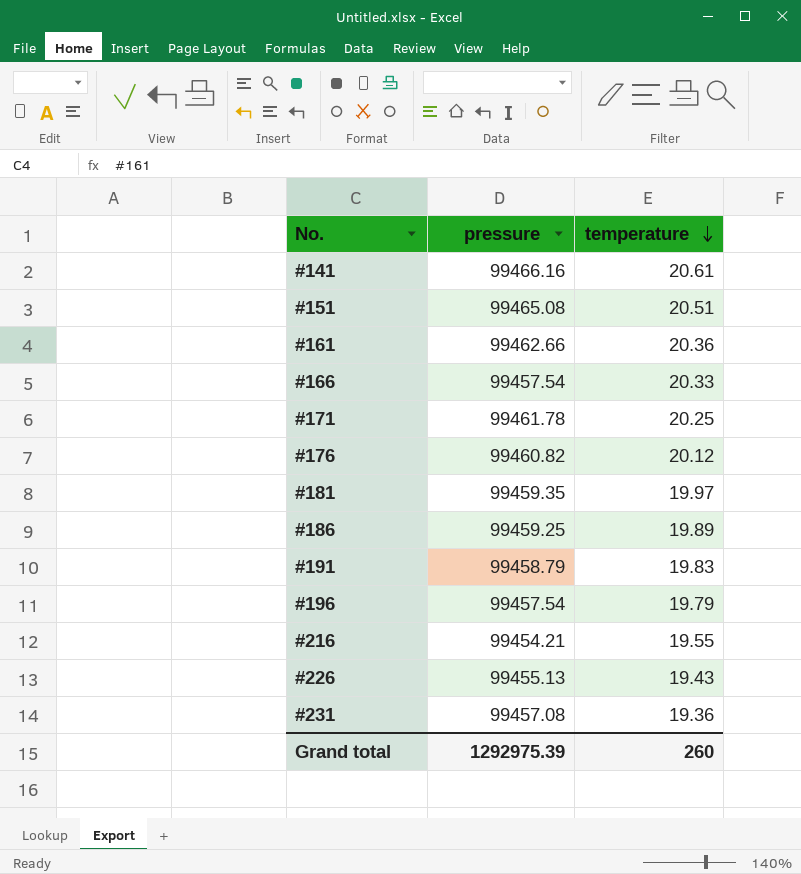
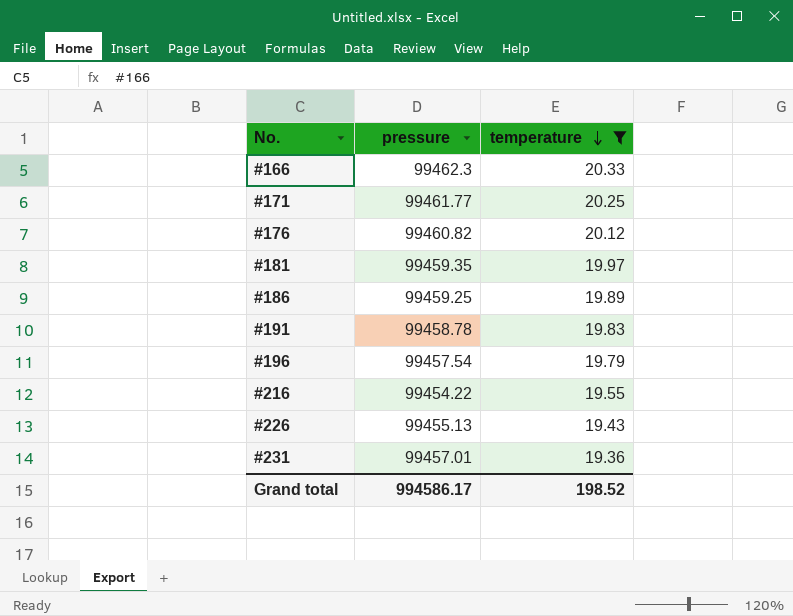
filter: none -> temperature <= 20.33
#166 | pressure: 99457.54 -> 99462.3
#171 | pressure: 99461.78 -> 99461.77
#191 | pressure: 99458.79 -> 99458.78
#216 | pressure: 99454.21 -> 99454.22
#231 | pressure: 99457.08 -> 99457.01
Grand total | pressure: 1292975.39 -> 994586.17
Grand total | temperature: 260 -> 198.52

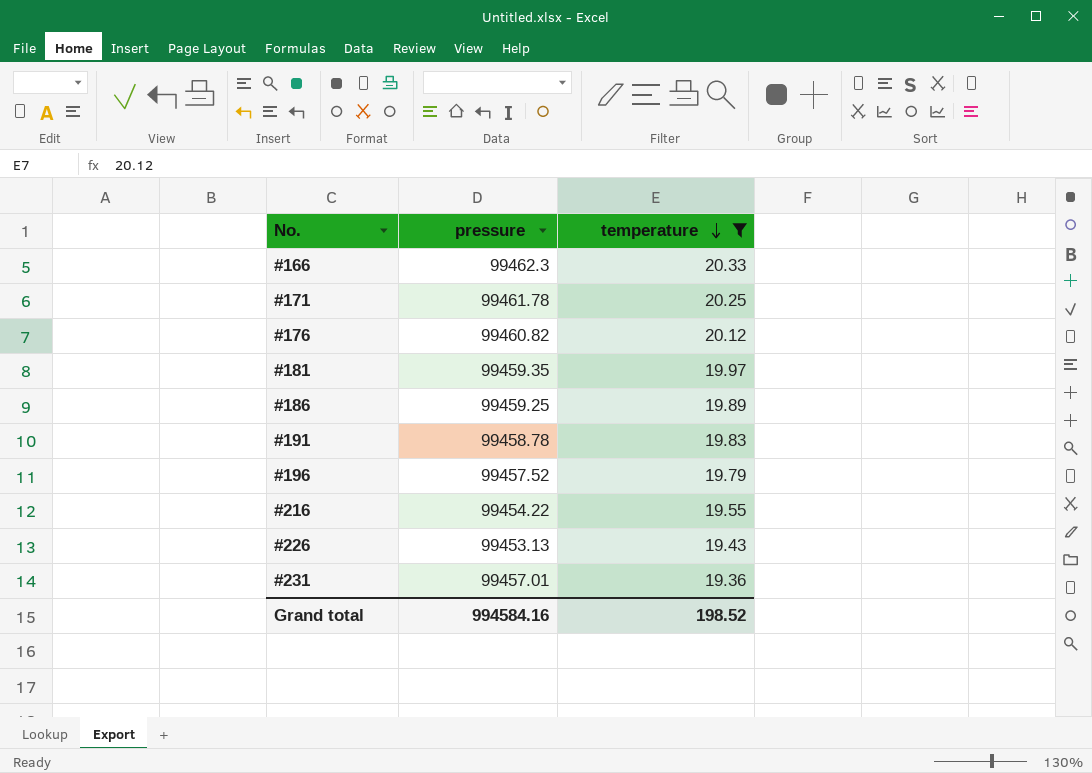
#171 | pressure: 99461.77 -> 99461.78
#196 | pressure: 99457.54 -> 99457.52
#226 | pressure: 99455.13 -> 99453.13
Grand total | pressure: 994586.17 -> 994584.16

